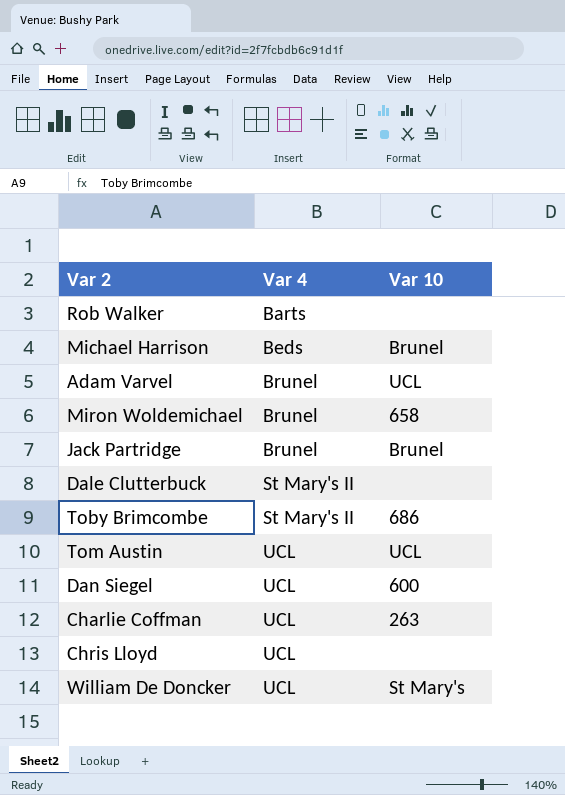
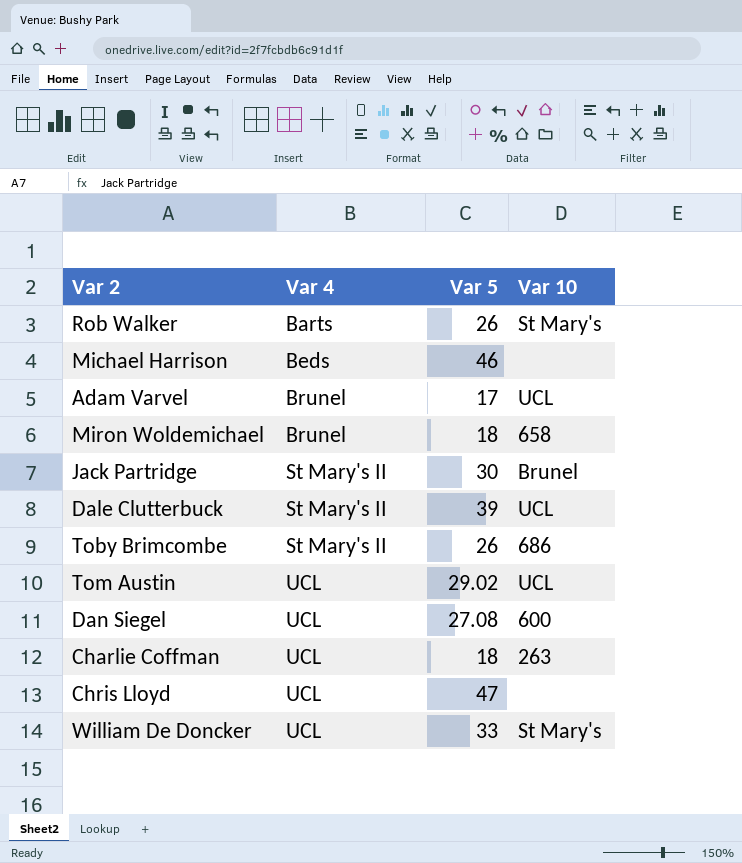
column Var 5 | position: none -> 3
Rob Walker | Var 10: none -> St Mary's
Michael Harrison | Var 10: Brunel -> none
Jack Partridge | Var 4: Brunel -> St Mary's II
Dale Clutterbuck | Var 10: none -> UCL

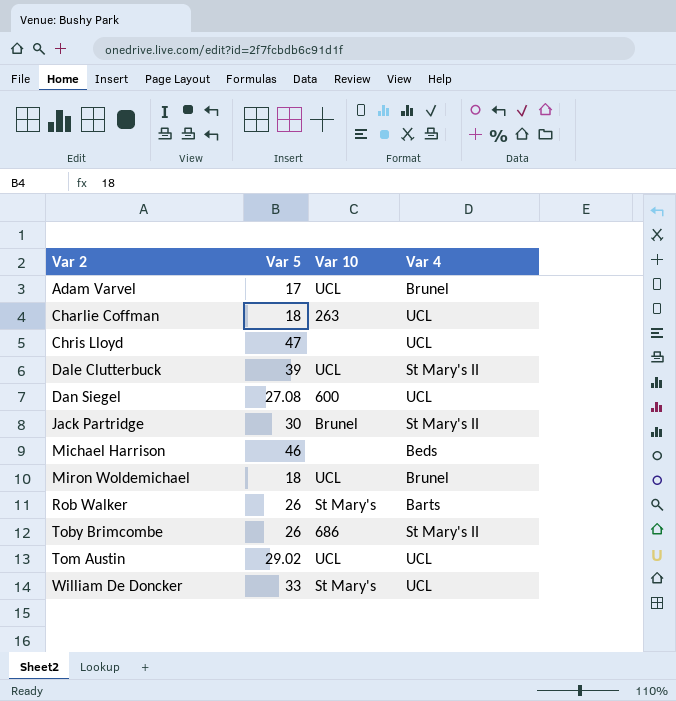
row order: Var 4 ascending -> Var 2 ascending
column Var 4 | position: 2 -> 4
Miron Woldemichael | Var 10: 658 -> UCL

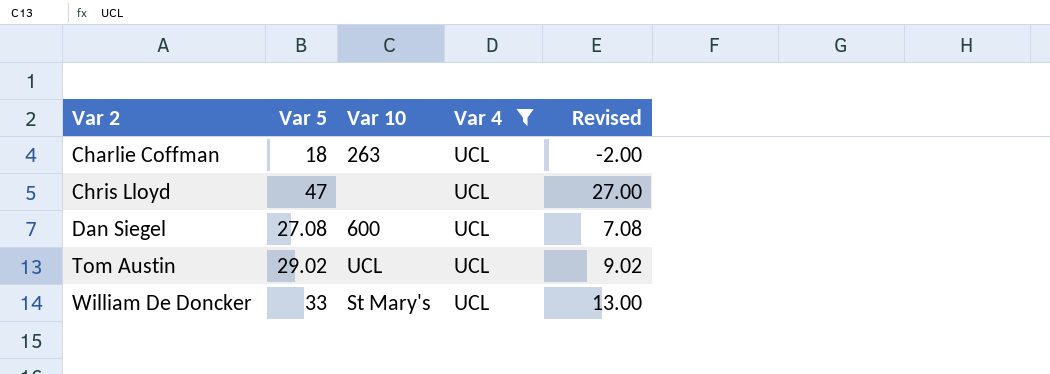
filter: none -> Var 4 = UCL
column Revised | formula: none -> [Var 5] - 20

